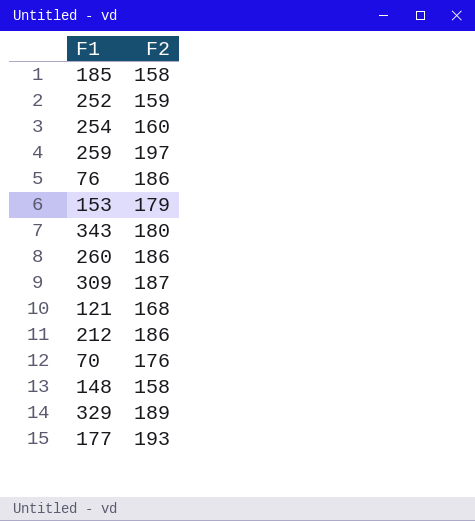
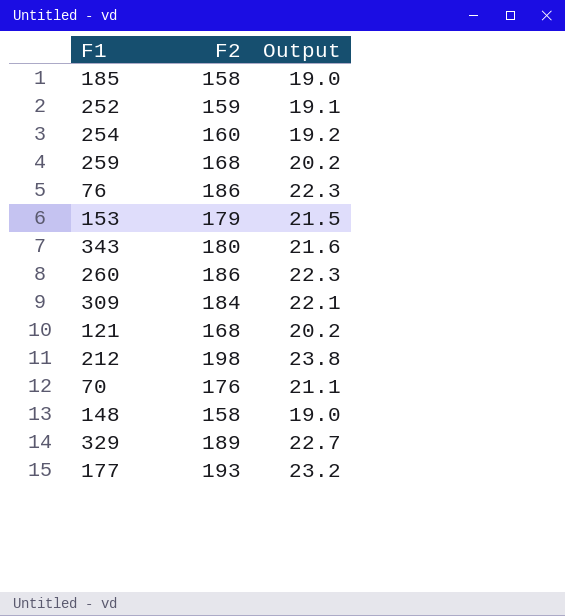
column Output | formula: none -> [F2] * 0.12
259 | F2: 197 -> 168
309 | F2: 187 -> 184
212 | F2: 186 -> 198

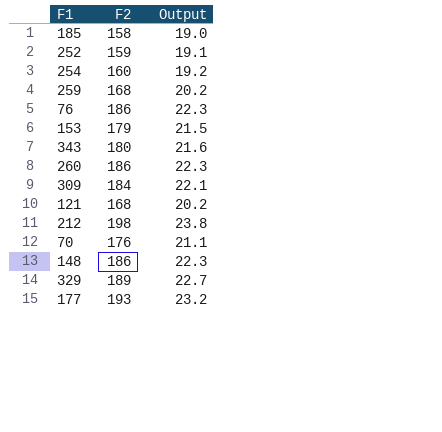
148 | F2: 158 -> 186
148 | Output: 19.0 -> 22.3

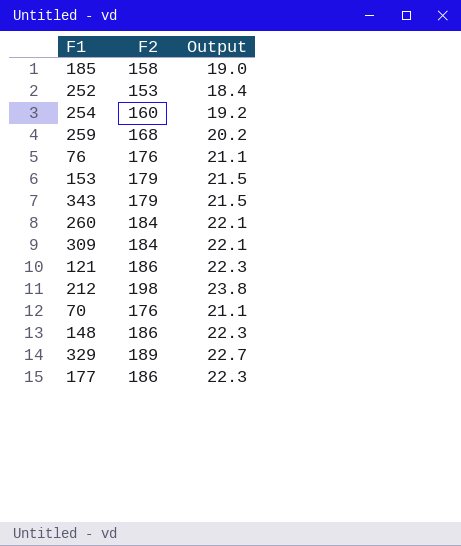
252 | F2: 159 -> 153
252 | Output: 19.1 -> 18.4
76 | F2: 186 -> 176
76 | Output: 22.3 -> 21.1
343 | F2: 180 -> 179
343 | Output: 21.6 -> 21.5
260 | F2: 186 -> 184
260 | Output: 22.3 -> 22.1
121 | F2: 168 -> 186
121 | Output: 20.2 -> 22.3
177 | F2: 193 -> 186
177 | Output: 23.2 -> 22.3

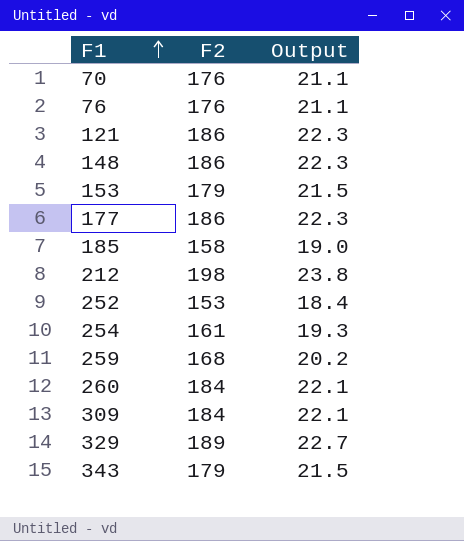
row order: none -> F1 ascending
254 | F2: 160 -> 161
254 | Output: 19.2 -> 19.3

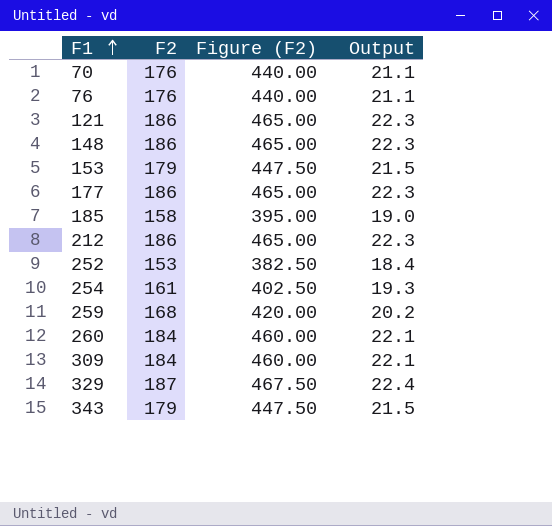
column Figure (F2) | formula: none -> [F2] * 2.5
212 | F2: 198 -> 186
212 | Output: 23.8 -> 22.3
329 | F2: 189 -> 187
329 | Output: 22.7 -> 22.4

